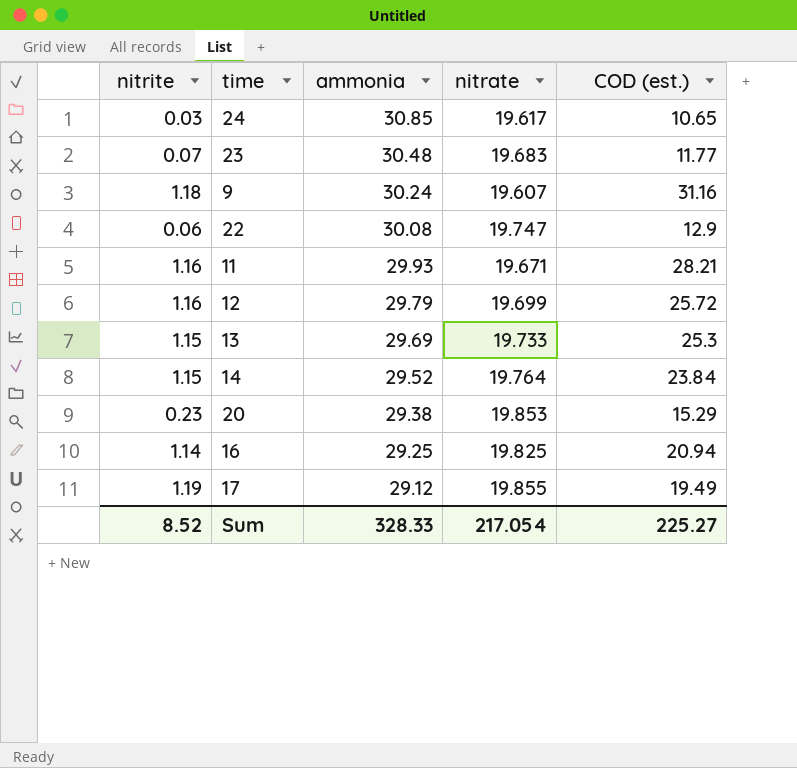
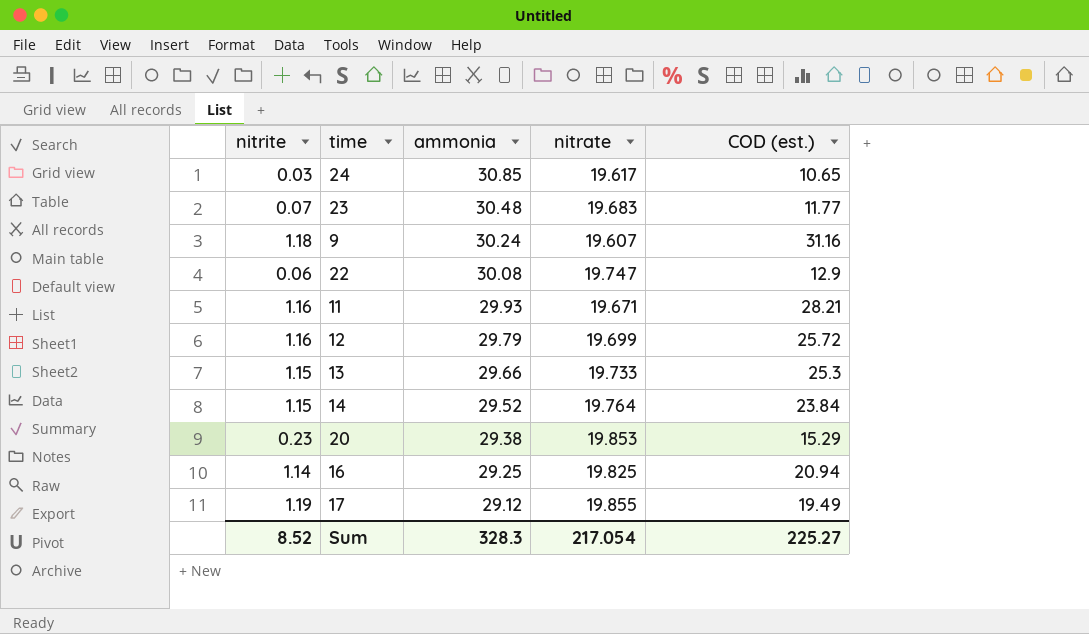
13 | ammonia: 29.69 -> 29.66
Sum | ammonia: 328.33 -> 328.3

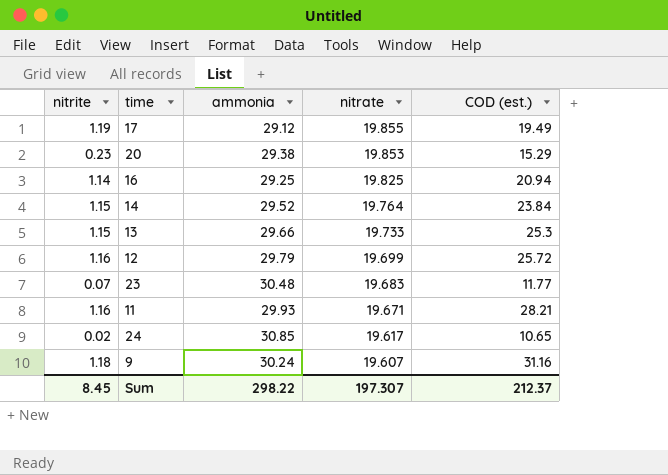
row order: ammonia descending -> nitrate descending
row 22: 0.06 | 30.08 | 19.747 | 12.9 -> none
24 | nitrite: 0.03 -> 0.02
Sum | nitrite: 8.52 -> 8.45
Sum | ammonia: 328.3 -> 298.22
Sum | nitrate: 217.054 -> 197.307
Sum | COD (est.): 225.27 -> 212.37

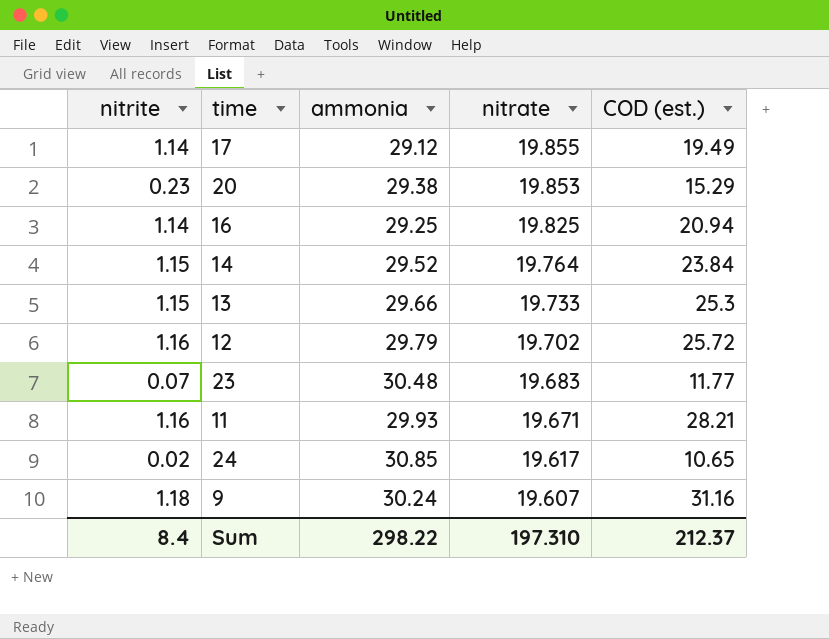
17 | nitrite: 1.19 -> 1.14
12 | nitrate: 19.699 -> 19.702
Sum | nitrite: 8.45 -> 8.4
Sum | nitrate: 197.307 -> 197.310

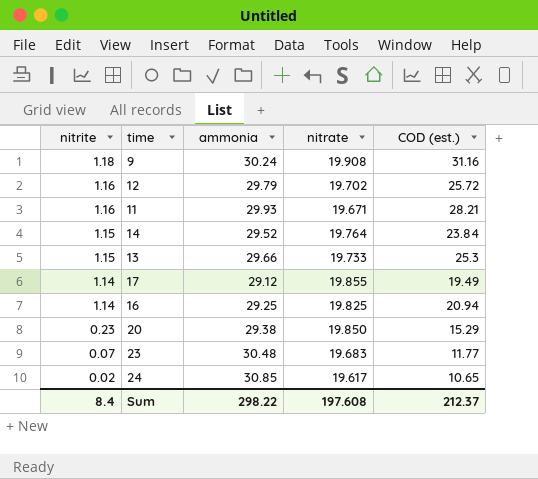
row order: nitrate descending -> nitrite descending
9 | nitrate: 19.607 -> 19.908
20 | nitrate: 19.853 -> 19.850
Sum | nitrate: 197.310 -> 197.608

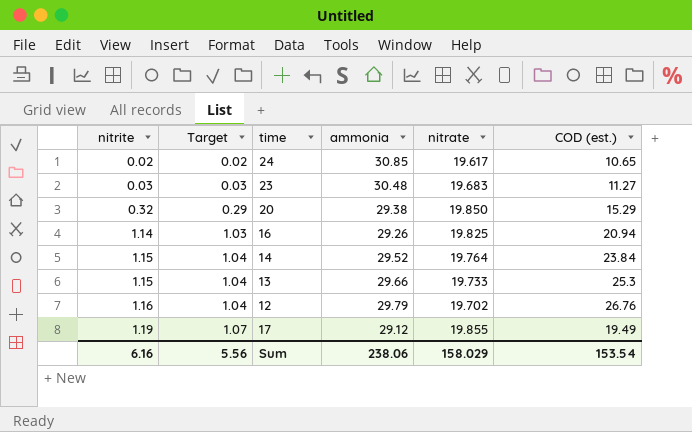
row order: nitrite descending -> nitrite ascending
column Target | formula: none -> [nitrite] * 0.9
row 9: 1.18 | 30.24 | 19.908 | 31.16 -> none
row 11: 1.16 | 29.93 | 19.671 | 28.21 -> none
23 | nitrite: 0.07 -> 0.03
23 | COD (est.): 11.77 -> 11.27
20 | nitrite: 0.23 -> 0.32
16 | ammonia: 29.25 -> 29.26
12 | COD (est.): 25.72 -> 26.76
17 | nitrite: 1.14 -> 1.19
Sum | nitrite: 8.4 -> 6.16
Sum | ammonia: 298.22 -> 238.06
Sum | nitrate: 197.608 -> 158.029
Sum | COD (est.): 212.37 -> 153.54

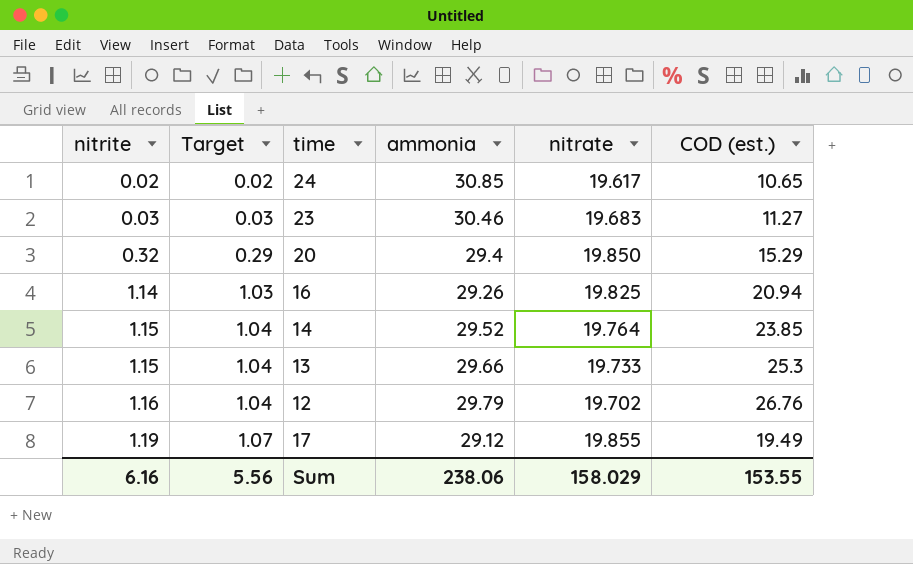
23 | ammonia: 30.48 -> 30.46
20 | ammonia: 29.38 -> 29.4
14 | COD (est.): 23.84 -> 23.85
Sum | COD (est.): 153.54 -> 153.55

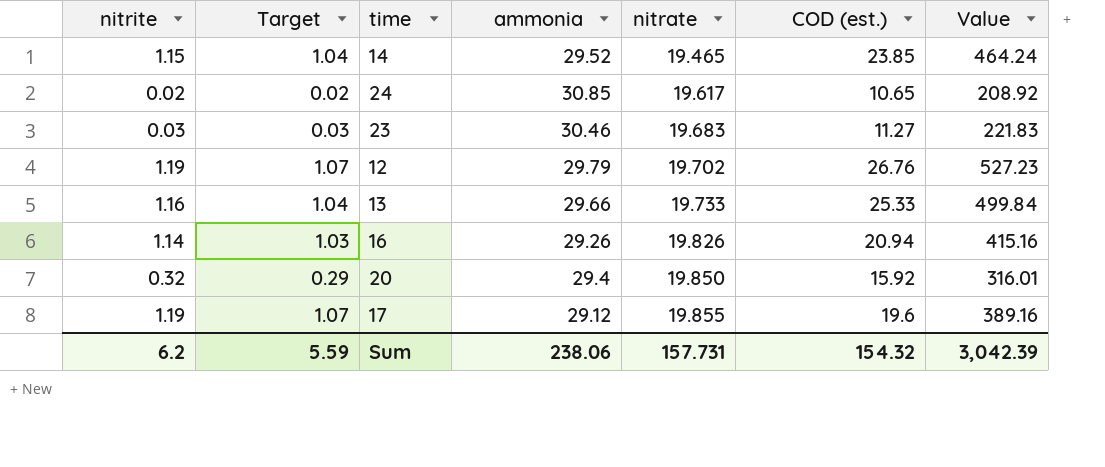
row order: nitrite ascending -> nitrate ascending
column Value | formula: none -> [nitrate] * [COD (est.)]
14 | nitrate: 19.764 -> 19.465
12 | nitrite: 1.16 -> 1.19
12 | Target: 1.04 -> 1.07
13 | nitrite: 1.15 -> 1.16
13 | COD (est.): 25.3 -> 25.33
16 | nitrate: 19.825 -> 19.826
20 | COD (est.): 15.29 -> 15.92
17 | COD (est.): 19.49 -> 19.6
Sum | nitrite: 6.16 -> 6.2
Sum | Target: 5.56 -> 5.59
Sum | nitrate: 158.029 -> 157.731
Sum | COD (est.): 153.55 -> 154.32

